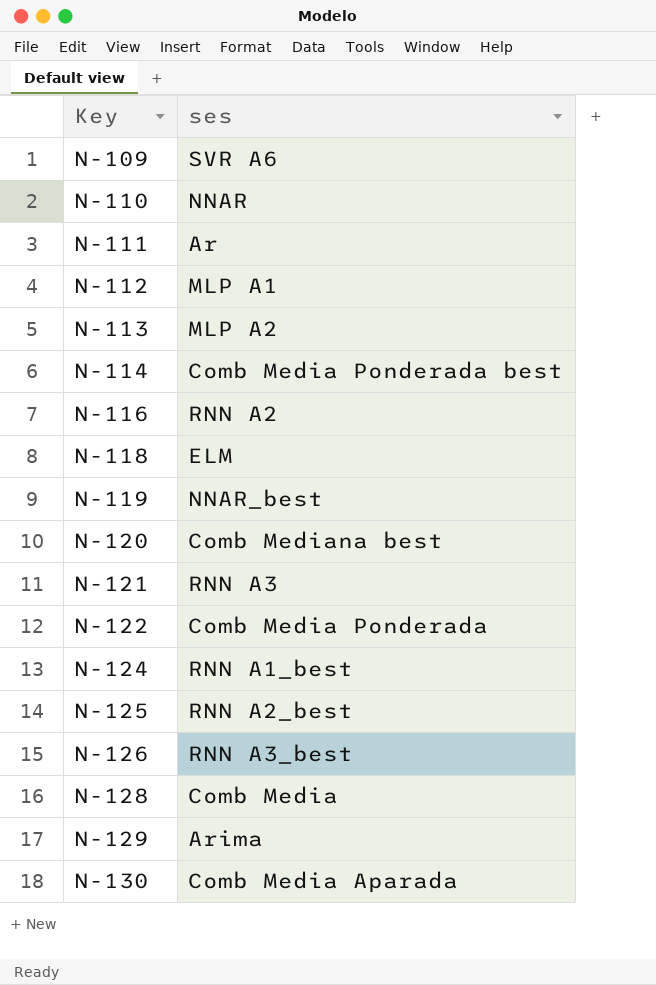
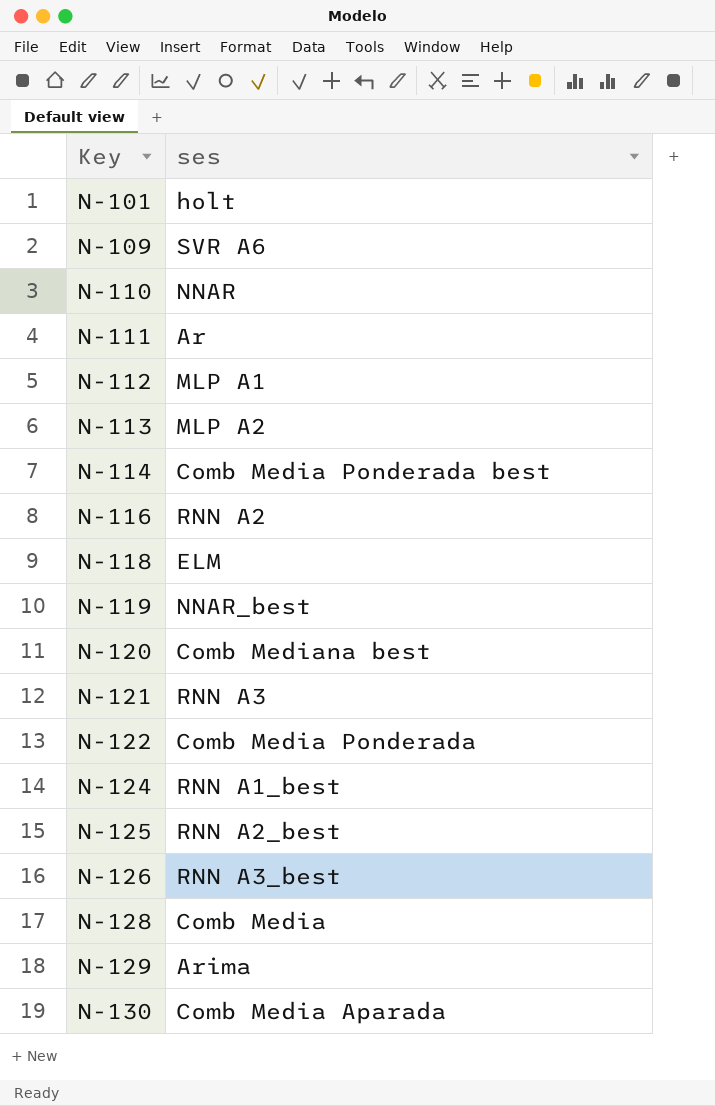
row N-101: none -> holt

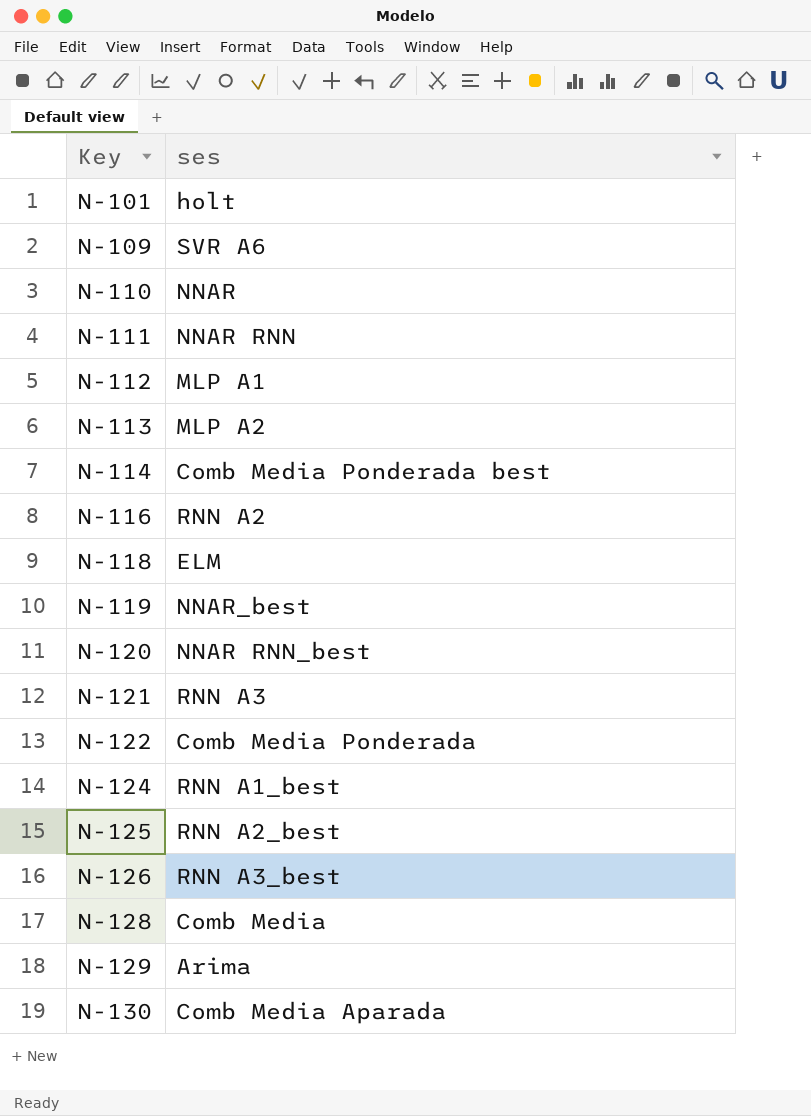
N-111 | ses: Ar -> NNAR RNN
N-120 | ses: Comb Mediana best -> NNAR RNN_best

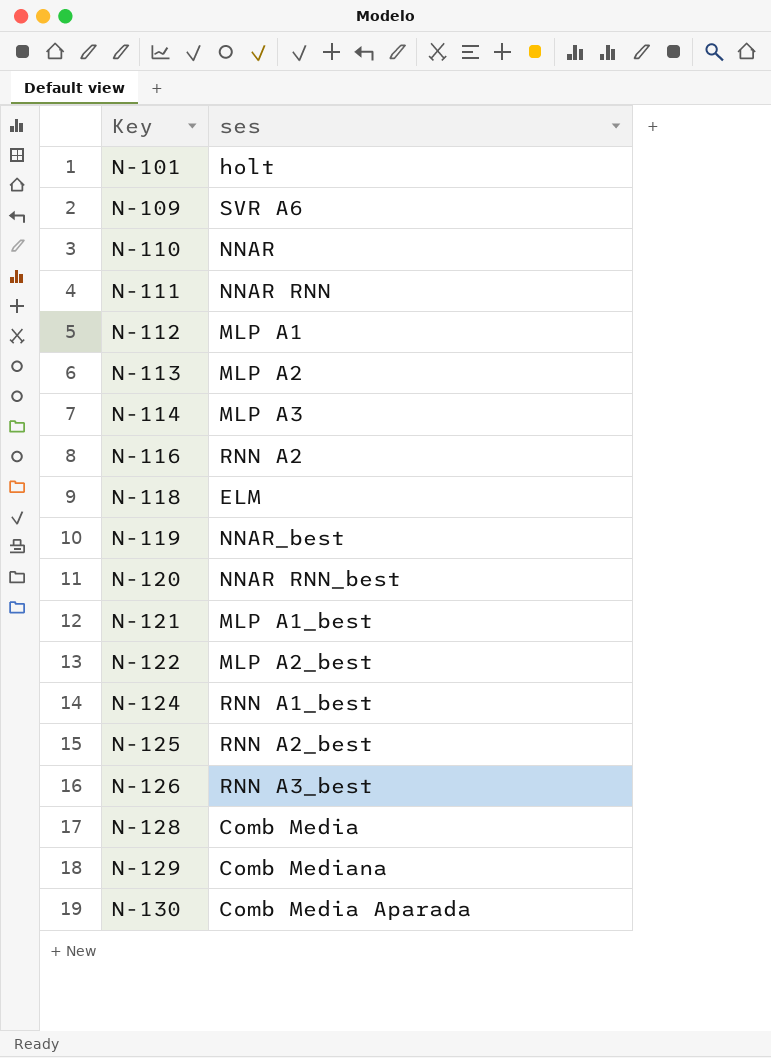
N-114 | ses: Comb Media Ponderada best -> MLP A3
N-121 | ses: RNN A3 -> MLP A1_best
N-122 | ses: Comb Media Ponderada -> MLP A2_best
N-129 | ses: Arima -> Comb Mediana

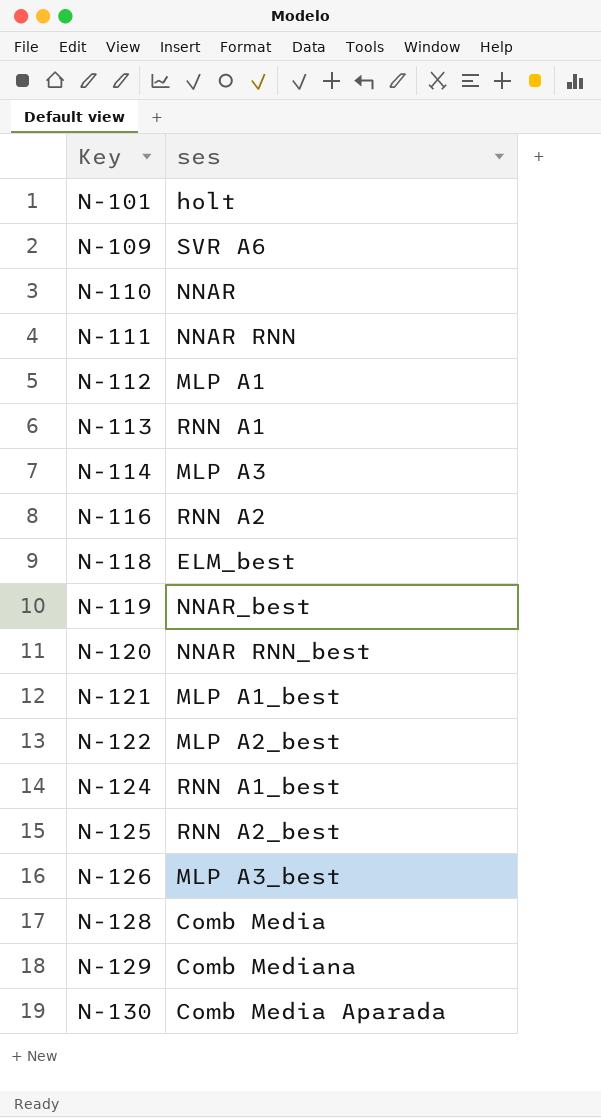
N-113 | ses: MLP A2 -> RNN A1
N-118 | ses: ELM -> ELM_best
N-126 | ses: RNN A3_best -> MLP A3_best

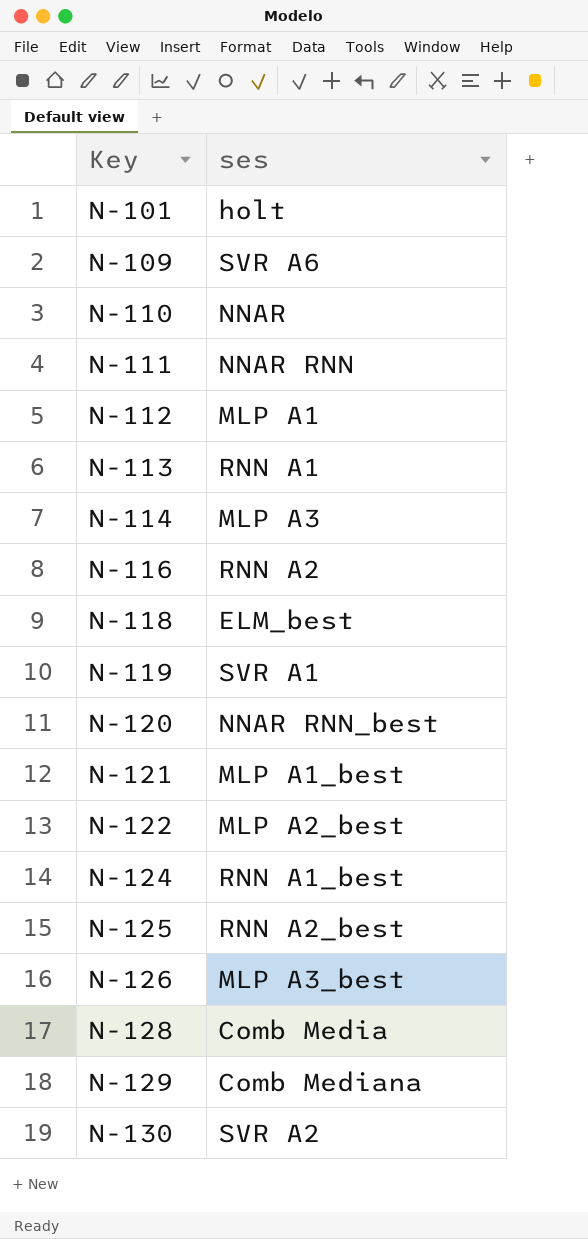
N-119 | ses: NNAR_best -> SVR A1
N-130 | ses: Comb Media Aparada -> SVR A2

